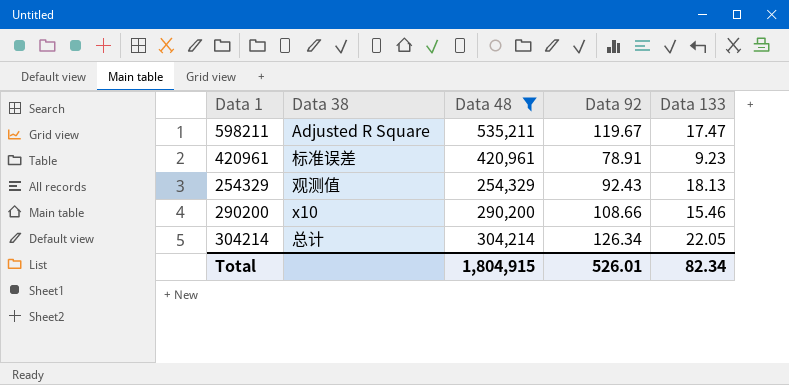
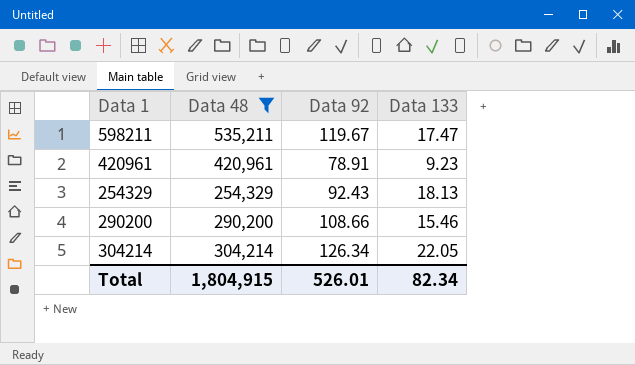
column Data 38 | position: 2 -> none

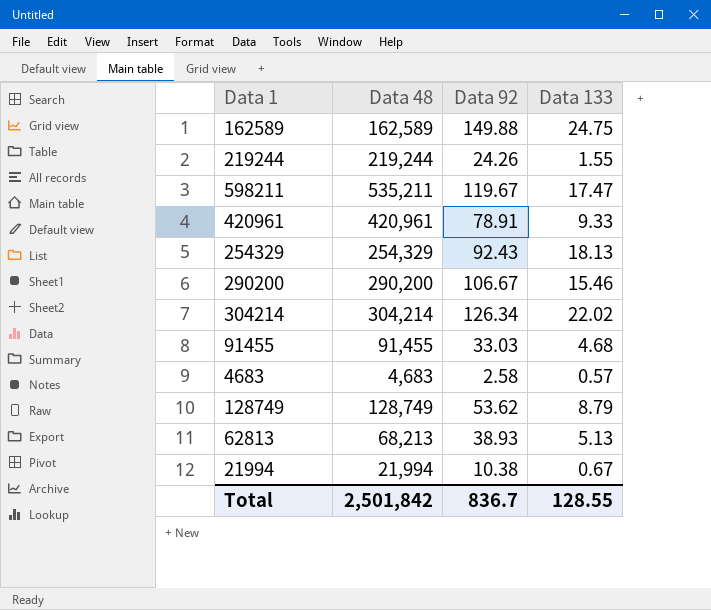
filter: Data 48 >= 254,329 -> none
420961 | Data 133: 9.23 -> 9.33
290200 | Data 92: 108.66 -> 106.67
304214 | Data 133: 22.05 -> 22.02
Total | Data 48: 1,804,915 -> 2,501,842
Total | Data 92: 526.01 -> 836.7
Total | Data 133: 82.34 -> 128.55

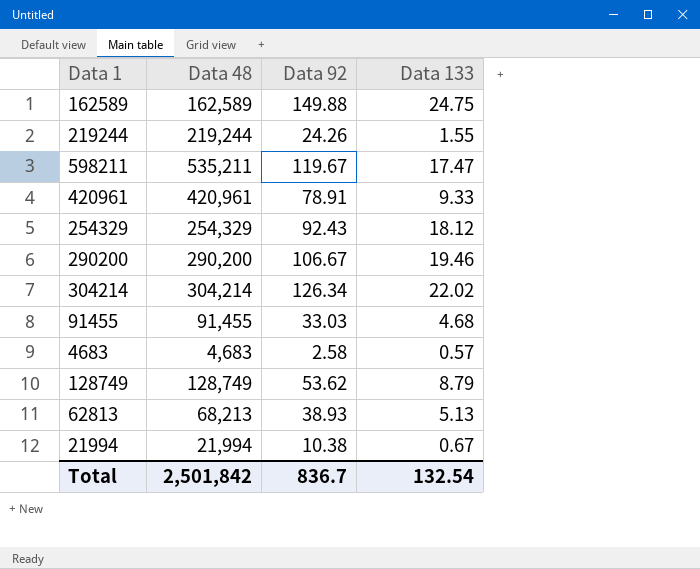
254329 | Data 133: 18.13 -> 18.12
290200 | Data 133: 15.46 -> 19.46
Total | Data 133: 128.55 -> 132.54

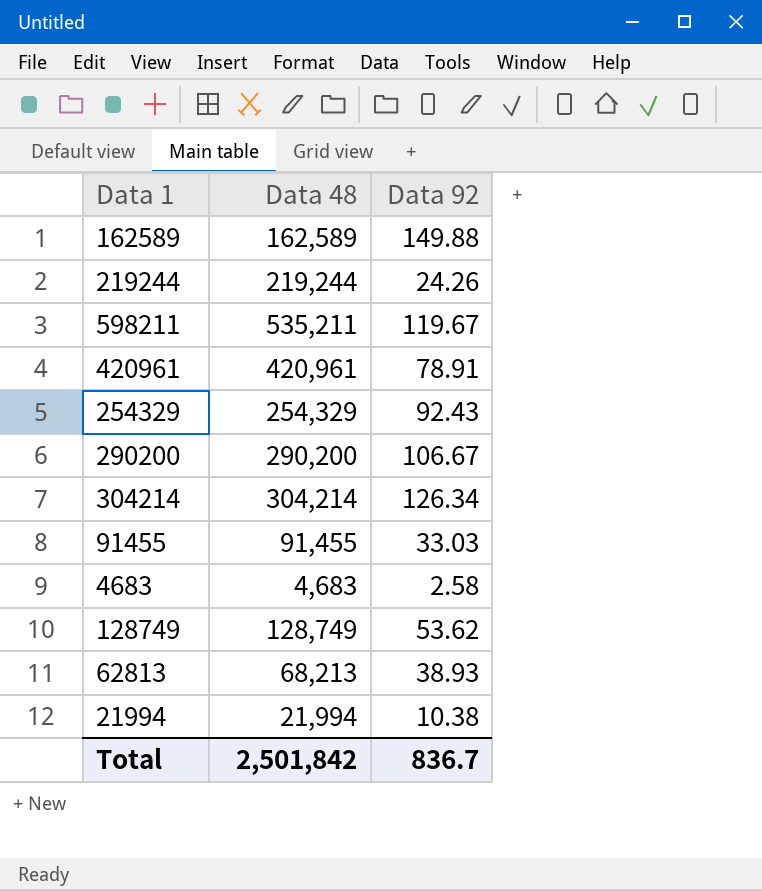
column Data 133 | position: 4 -> none

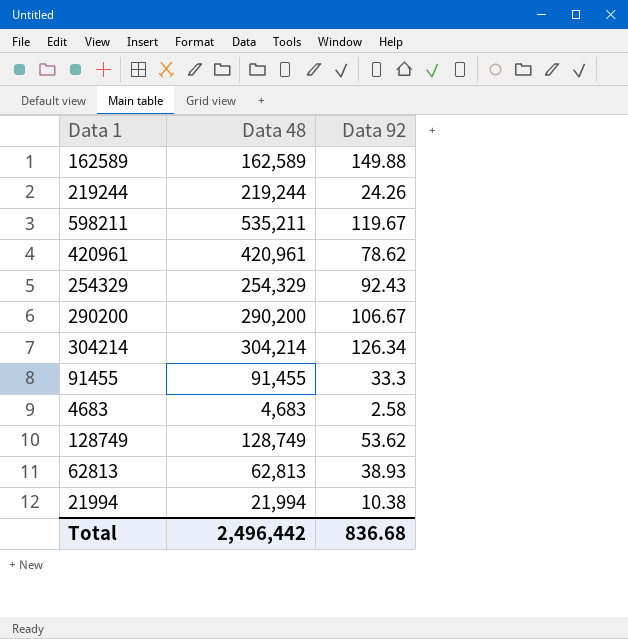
420961 | Data 92: 78.91 -> 78.62
91455 | Data 92: 33.03 -> 33.3
62813 | Data 48: 68,213 -> 62,813
Total | Data 48: 2,501,842 -> 2,496,442
Total | Data 92: 836.7 -> 836.68

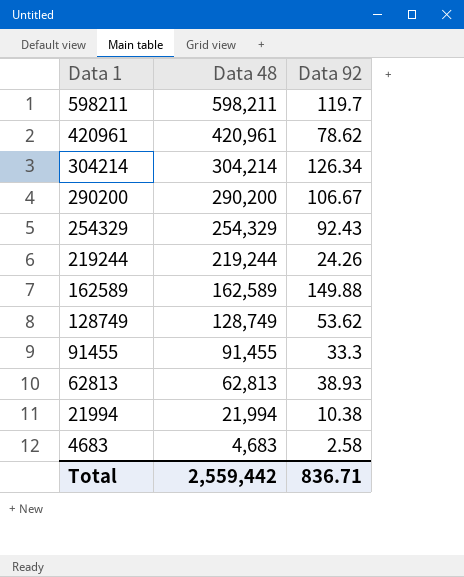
row order: none -> Data 1 descending
598211 | Data 48: 535,211 -> 598,211
598211 | Data 92: 119.67 -> 119.7
Total | Data 48: 2,496,442 -> 2,559,442
Total | Data 92: 836.68 -> 836.71

